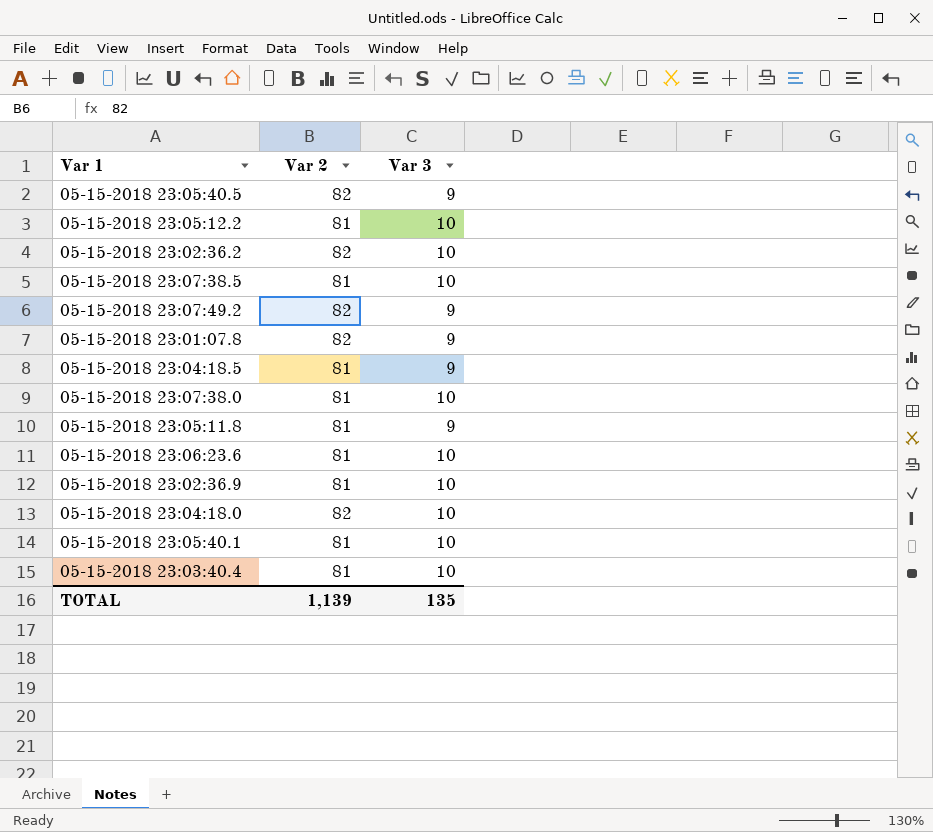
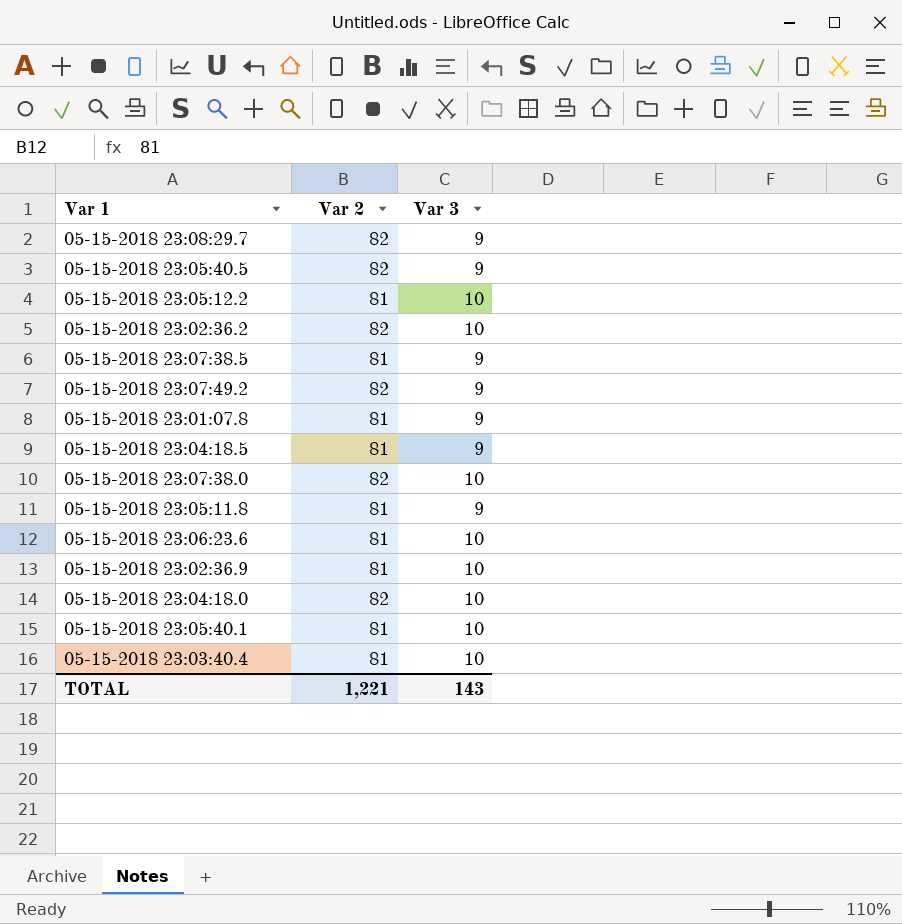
row 05-15-2018 23:08:29.7: none -> 82 | 9
05-15-2018 23:07:38.5 | Var 3: 10 -> 9
05-15-2018 23:01:07.8 | Var 2: 82 -> 81
05-15-2018 23:07:38.0 | Var 2: 81 -> 82
TOTAL | Var 2: 1,139 -> 1,221
TOTAL | Var 3: 135 -> 143

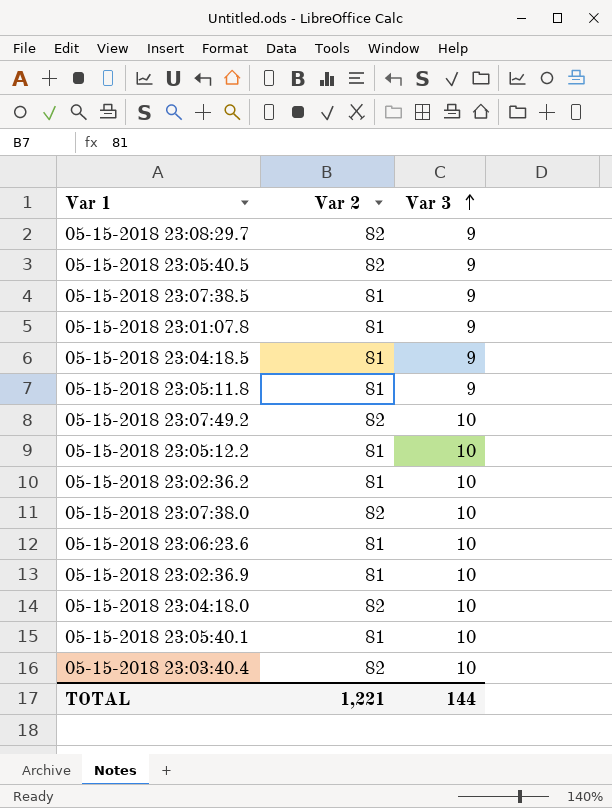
row order: none -> Var 3 ascending
05-15-2018 23:07:49.2 | Var 3: 9 -> 10
05-15-2018 23:02:36.2 | Var 2: 82 -> 81
05-15-2018 23:03:40.4 | Var 2: 81 -> 82
TOTAL | Var 3: 143 -> 144

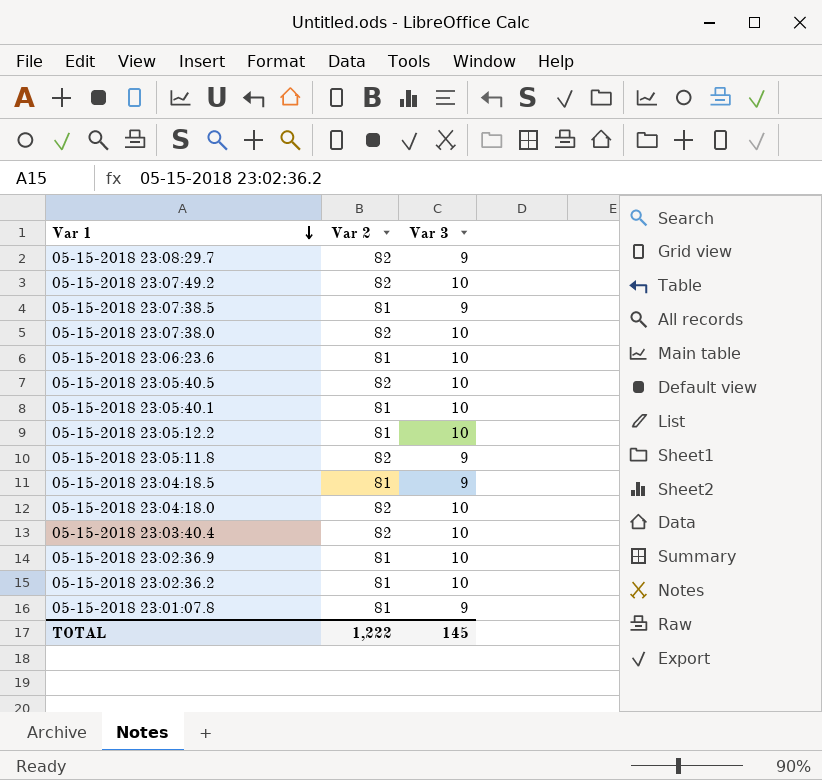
row order: Var 3 ascending -> Var 1 descending
05-15-2018 23:05:40.5 | Var 3: 9 -> 10
05-15-2018 23:05:11.8 | Var 2: 81 -> 82
TOTAL | Var 2: 1,221 -> 1,222
TOTAL | Var 3: 144 -> 145

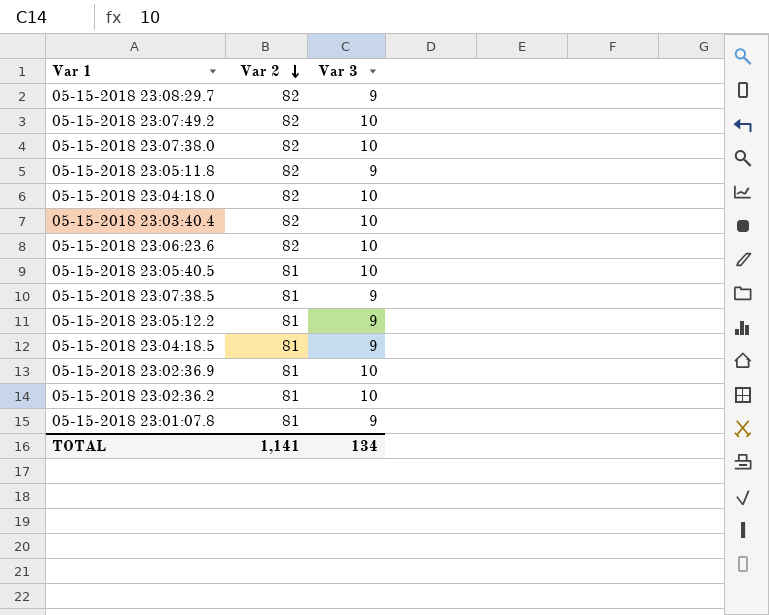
row order: Var 1 descending -> Var 2 descending
row 05-15-2018 23:05:40.1: 81 | 10 -> none
05-15-2018 23:06:23.6 | Var 2: 81 -> 82
05-15-2018 23:05:40.5 | Var 2: 82 -> 81
05-15-2018 23:05:12.2 | Var 3: 10 -> 9
TOTAL | Var 2: 1,222 -> 1,141
TOTAL | Var 3: 145 -> 134

